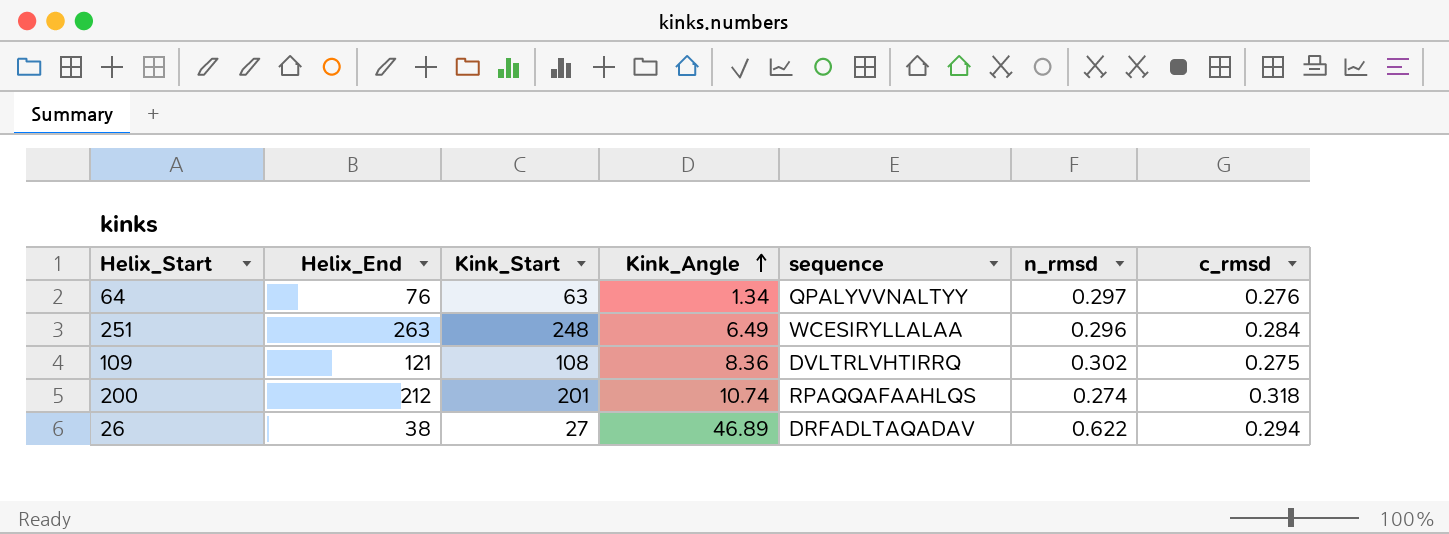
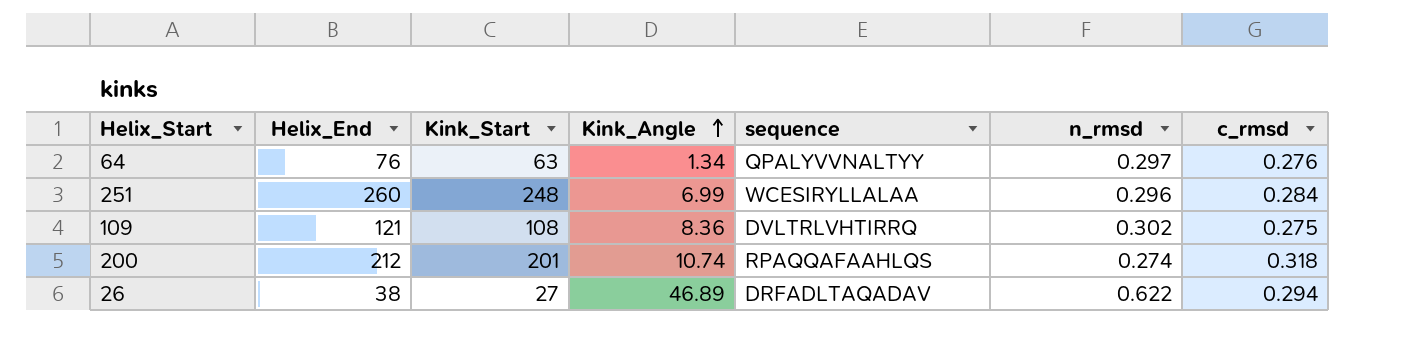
251 | Helix_End: 263 -> 260
251 | Kink_Angle: 6.49 -> 6.99

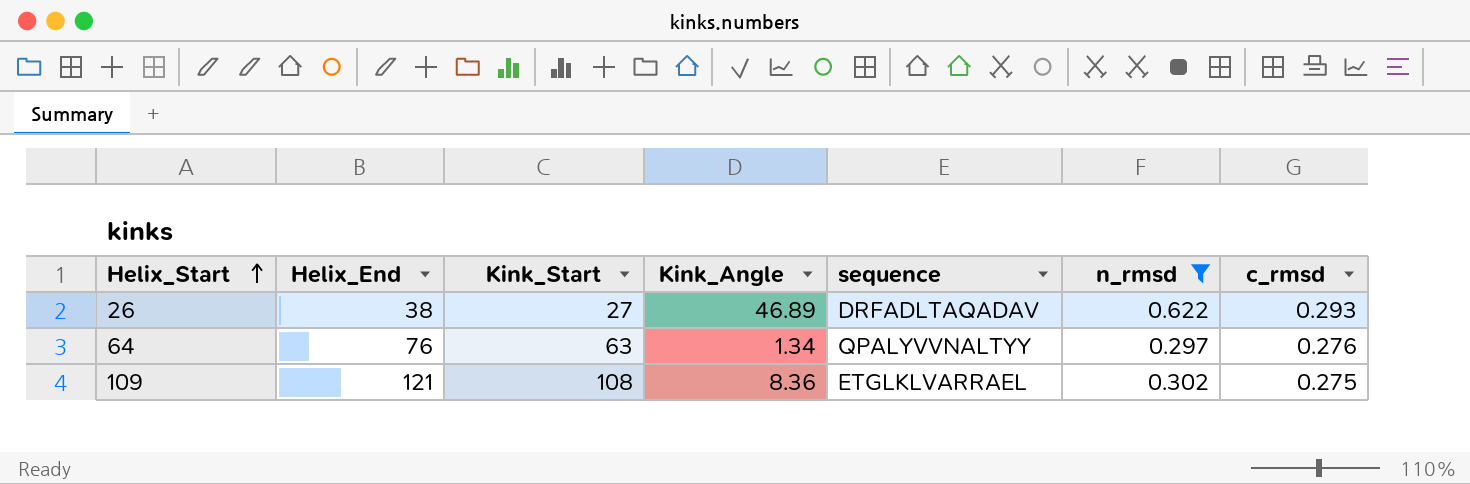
filter: none -> n_rmsd >= 0.297
row order: Kink_Angle ascending -> Helix_Start ascending
26 | c_rmsd: 0.294 -> 0.293
109 | sequence: DVLTRLVHTIRRQ -> ETGLKLVARRAEL

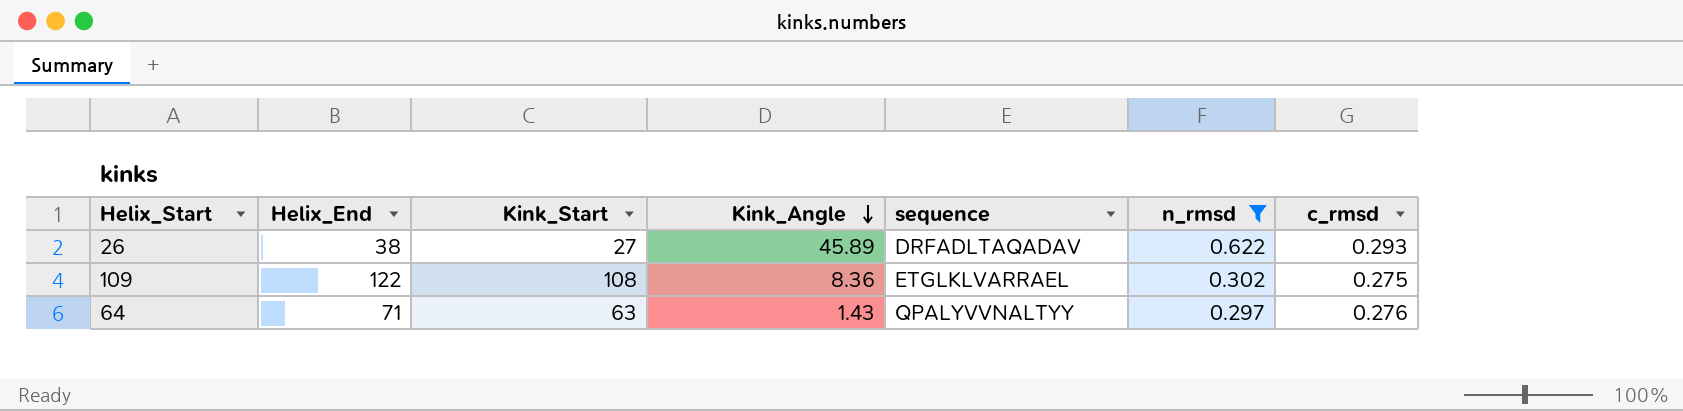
row order: Helix_Start ascending -> Kink_Angle descending
26 | Kink_Angle: 46.89 -> 45.89
109 | Helix_End: 121 -> 122
64 | Helix_End: 76 -> 71
64 | Kink_Angle: 1.34 -> 1.43

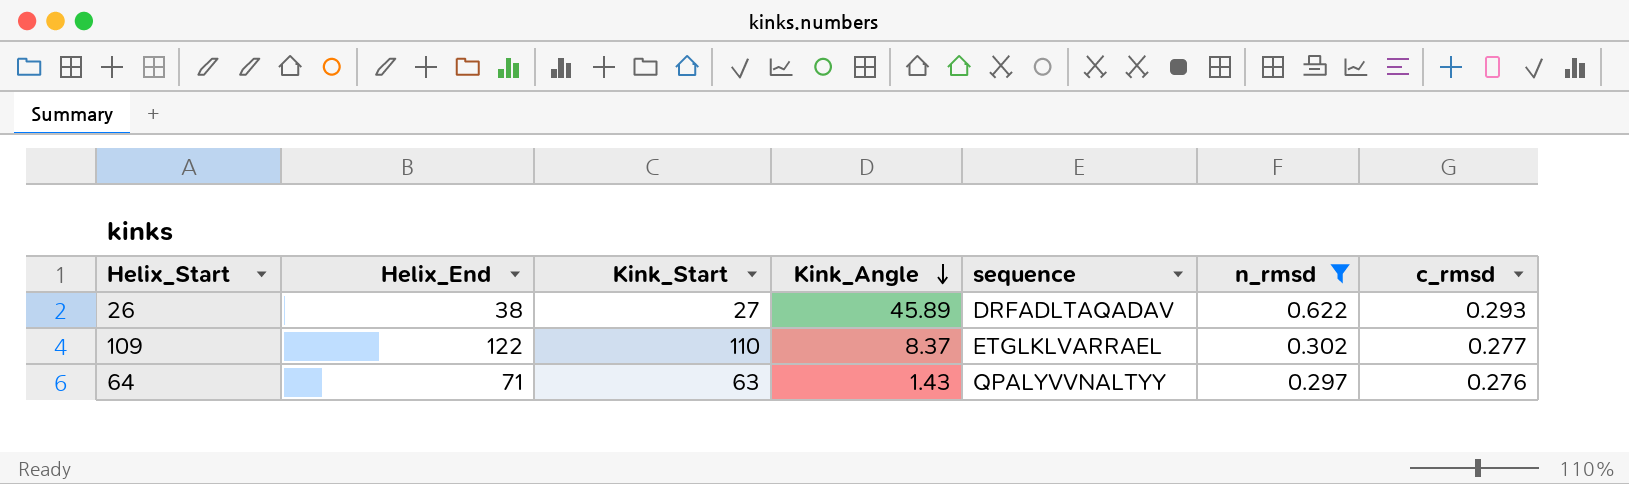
109 | Kink_Start: 108 -> 110
109 | Kink_Angle: 8.36 -> 8.37
109 | c_rmsd: 0.275 -> 0.277

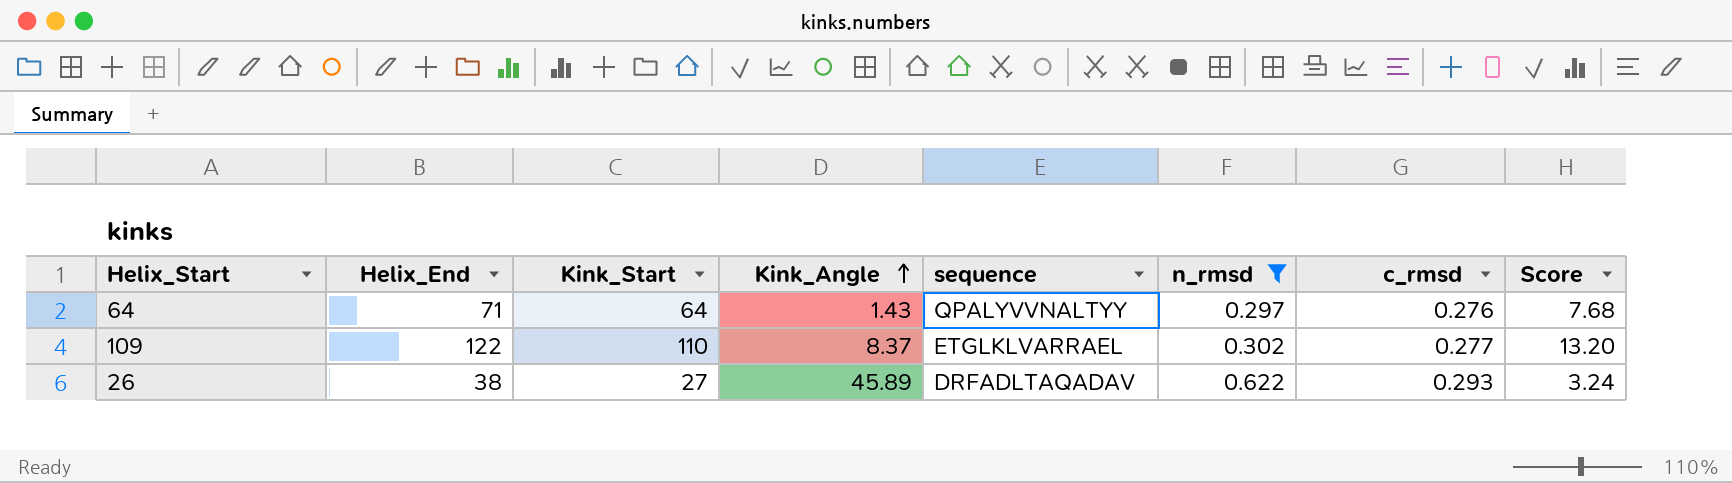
row order: Kink_Angle descending -> Kink_Angle ascending
column Score | formula: none -> [Kink_Start] * 0.12
64 | Kink_Start: 63 -> 64

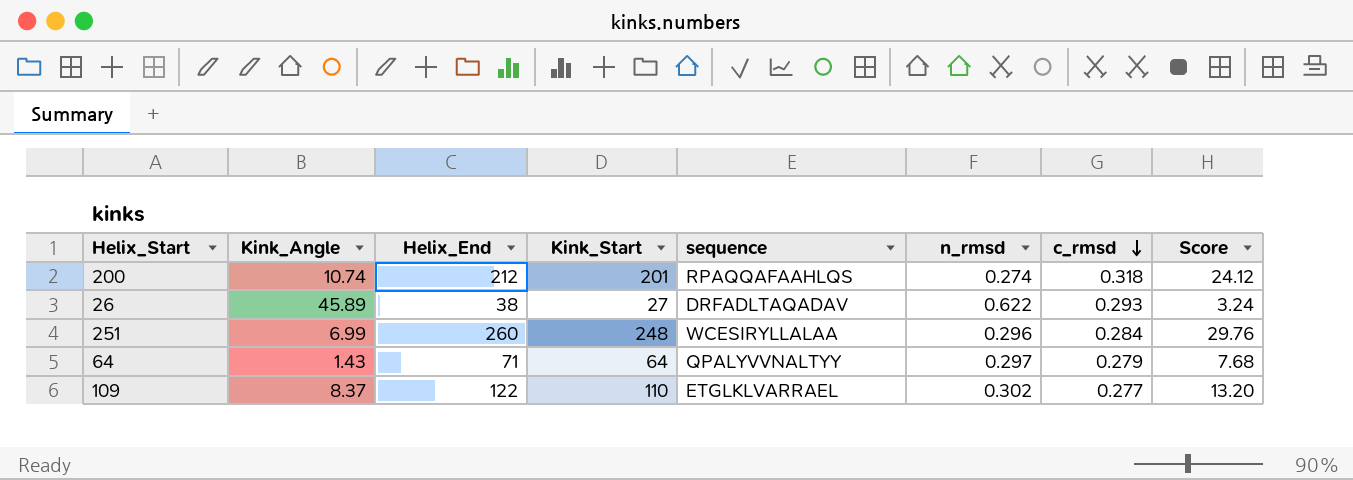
filter: n_rmsd >= 0.297 -> none
row order: Kink_Angle ascending -> c_rmsd descending
column Kink_Angle | position: 4 -> 2
64 | c_rmsd: 0.276 -> 0.279

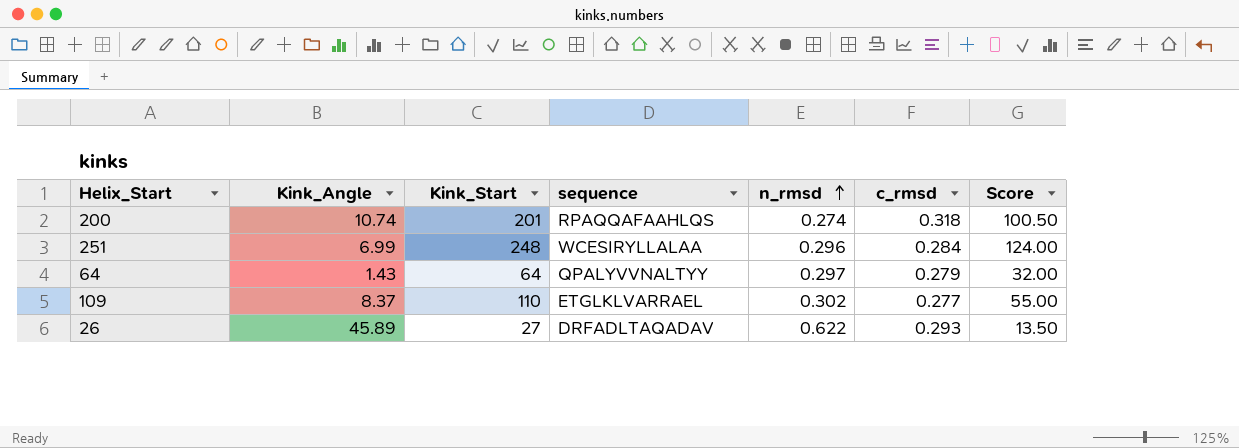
row order: c_rmsd descending -> n_rmsd ascending
column Helix_End | position: 3 -> none
column Score | formula: [Kink_Start] * 0.12 -> [Kink_Start] * 0.5

